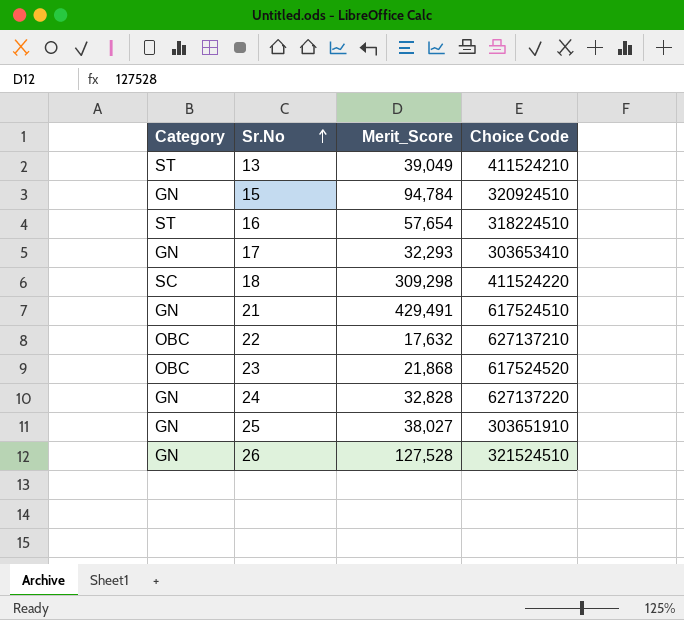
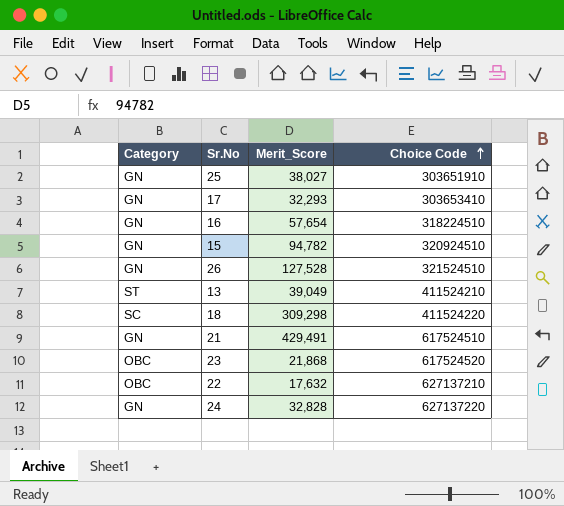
row order: Sr.No ascending -> Choice Code ascending
16 | Category: ST -> GN
15 | Merit_Score: 94,784 -> 94,782

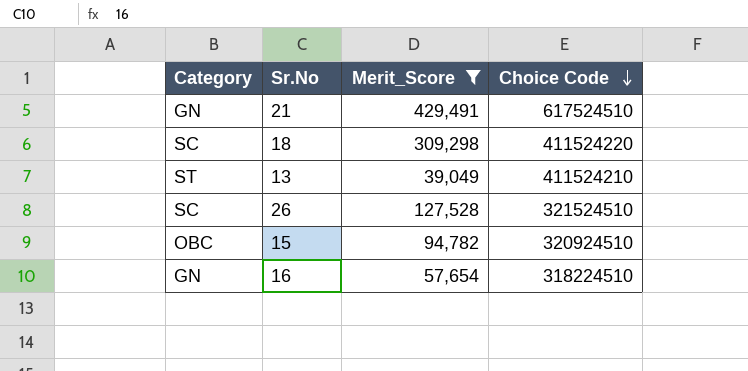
filter: none -> Merit_Score >= 39,049
row order: Choice Code ascending -> Choice Code descending
26 | Category: GN -> SC
15 | Category: GN -> OBC

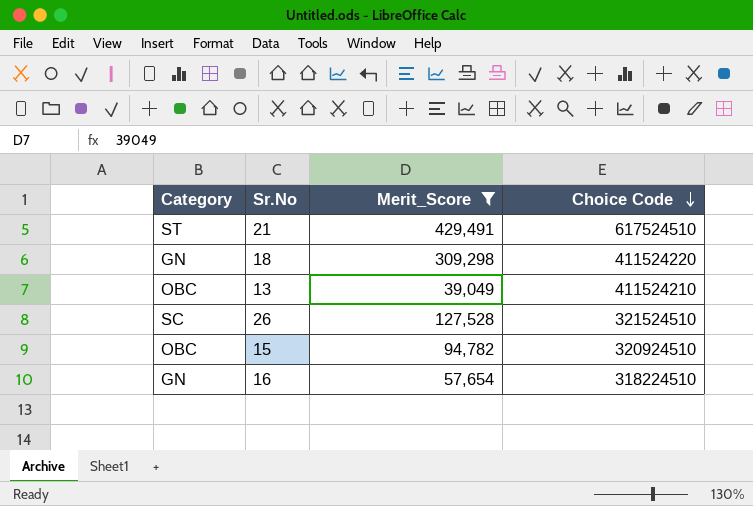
21 | Category: GN -> ST
18 | Category: SC -> GN
13 | Category: ST -> OBC

